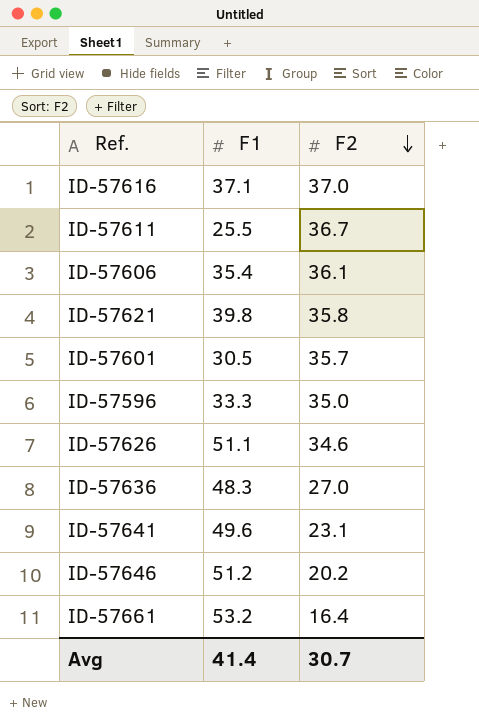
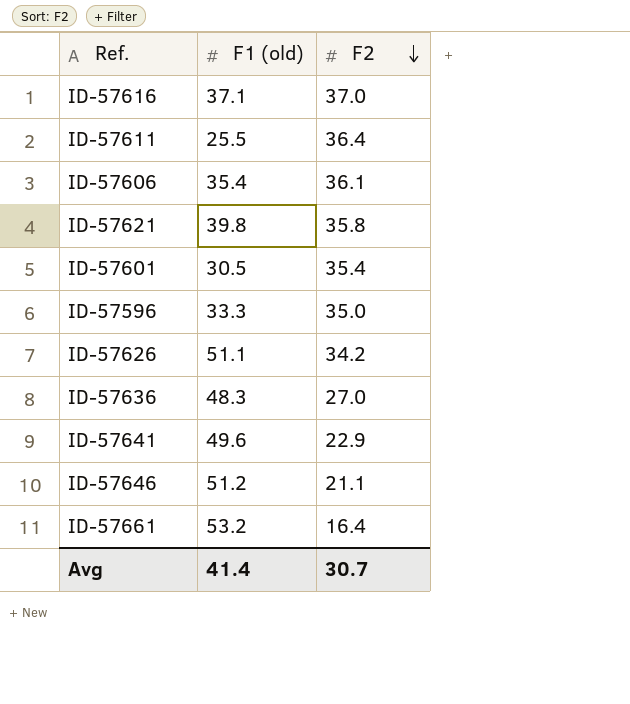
column name: F1 -> F1 (old)
ID-57611 | F2: 36.7 -> 36.4
ID-57601 | F2: 35.7 -> 35.4
ID-57626 | F2: 34.6 -> 34.2
ID-57641 | F2: 23.1 -> 22.9
ID-57646 | F2: 20.2 -> 21.1

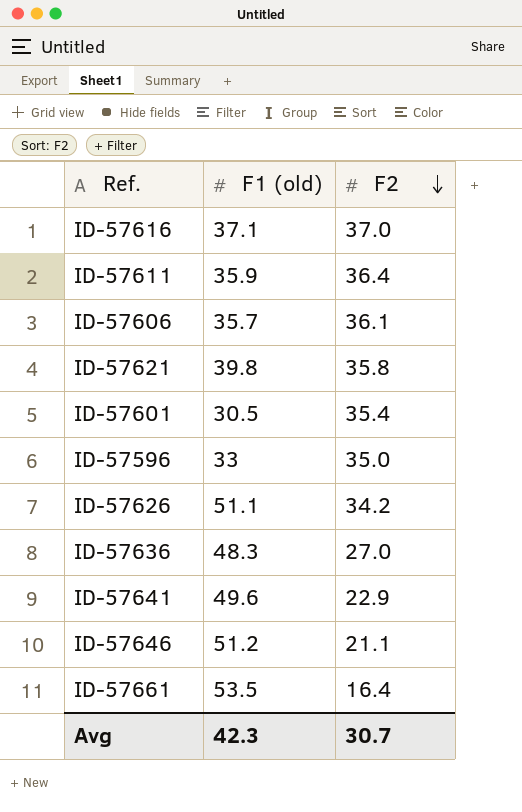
ID-57611 | F1 (old): 25.5 -> 35.9
ID-57606 | F1 (old): 35.4 -> 35.7
ID-57596 | F1 (old): 33.3 -> 33
ID-57661 | F1 (old): 53.2 -> 53.5
Avg | F1 (old): 41.4 -> 42.3

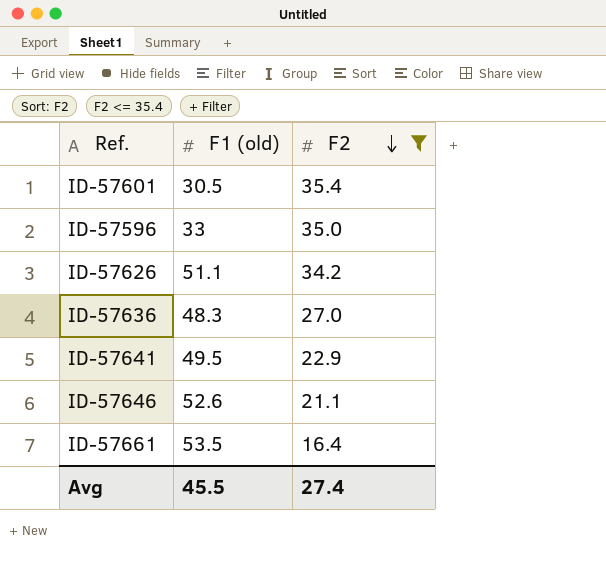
filter: none -> F2 <= 35.4
ID-57641 | F1 (old): 49.6 -> 49.5
ID-57646 | F1 (old): 51.2 -> 52.6
Avg | F1 (old): 42.3 -> 45.5
Avg | F2: 30.7 -> 27.4

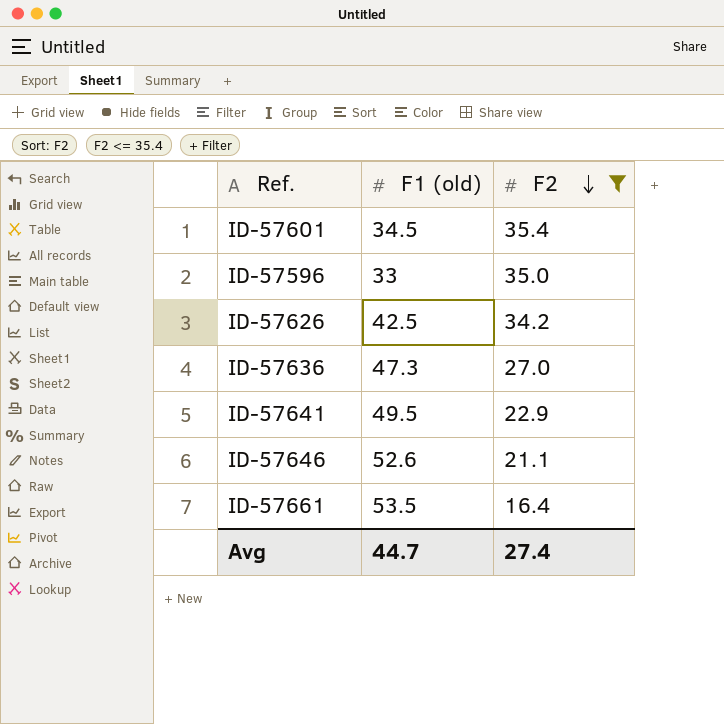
ID-57601 | F1 (old): 30.5 -> 34.5
ID-57626 | F1 (old): 51.1 -> 42.5
ID-57636 | F1 (old): 48.3 -> 47.3
Avg | F1 (old): 45.5 -> 44.7

